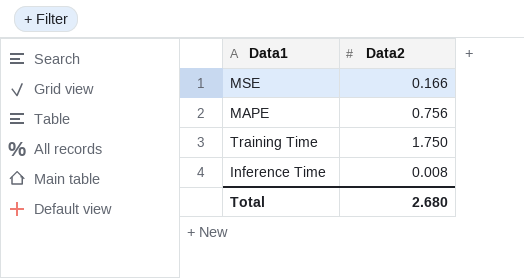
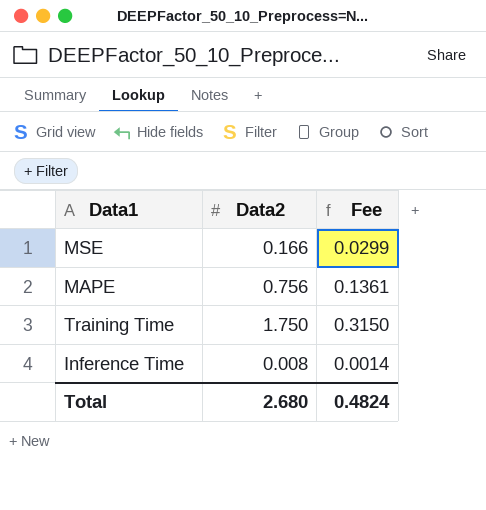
column Fee | formula: none -> [Data2] * 0.18

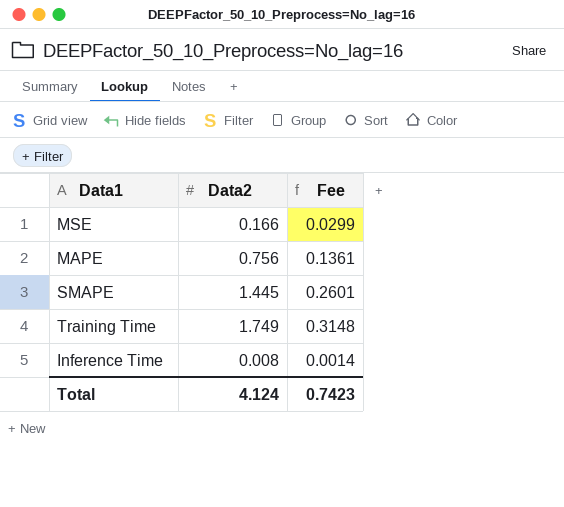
row SMAPE: none -> 1.445 | 0.2601
Training Time | Data2: 1.750 -> 1.749
Training Time | Fee: 0.3150 -> 0.3148
Total | Data2: 2.680 -> 4.124
Total | Fee: 0.4824 -> 0.7423

